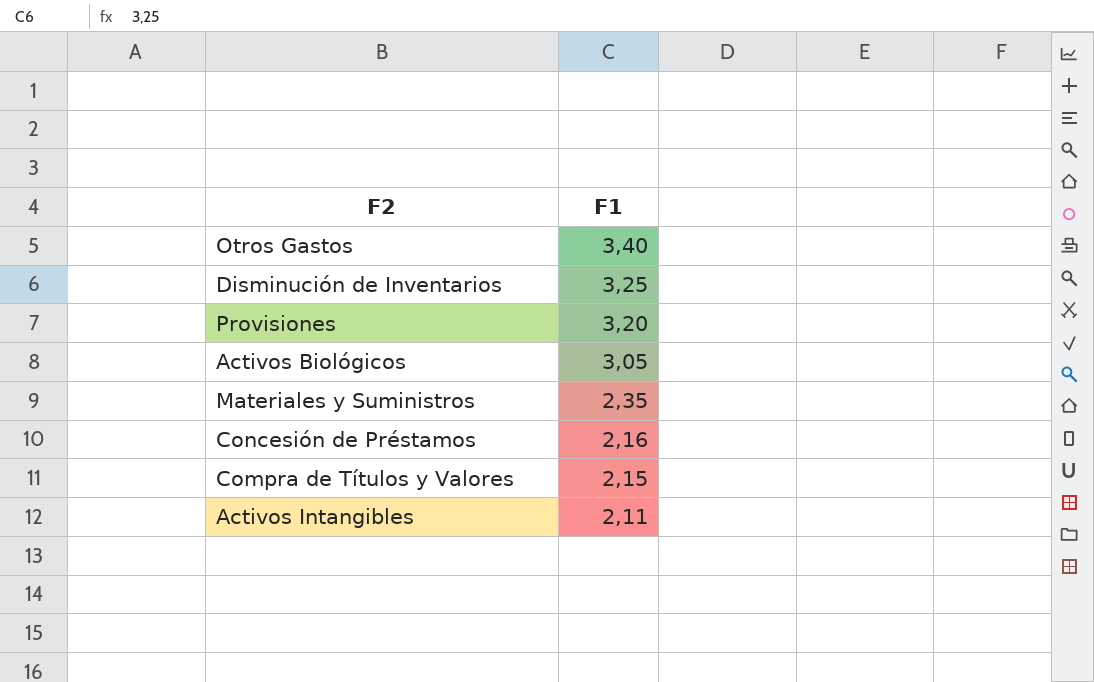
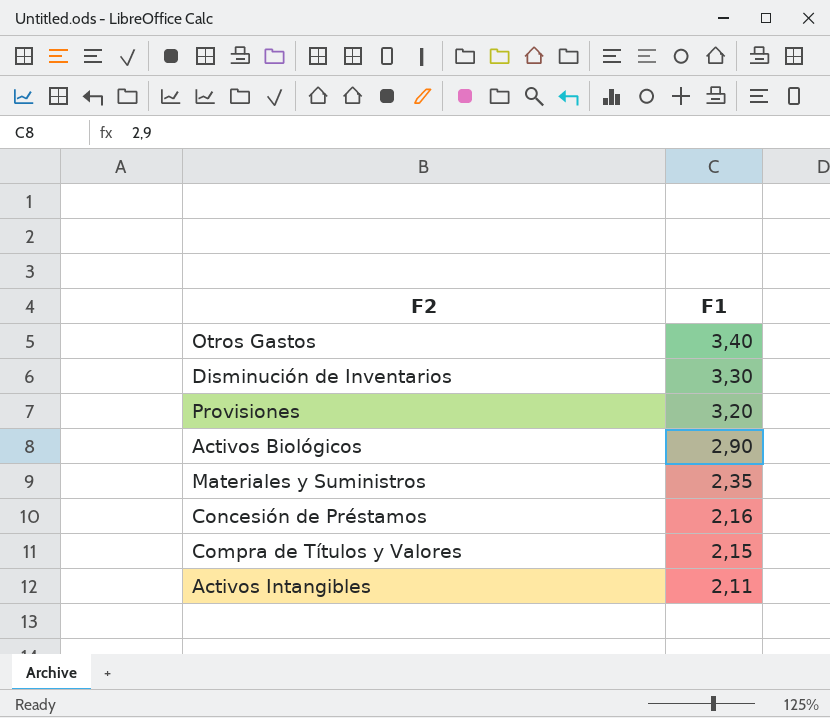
Disminución de Inventarios | F1: 3,25 -> 3,30
Activos Biológicos | F1: 3,05 -> 2,90

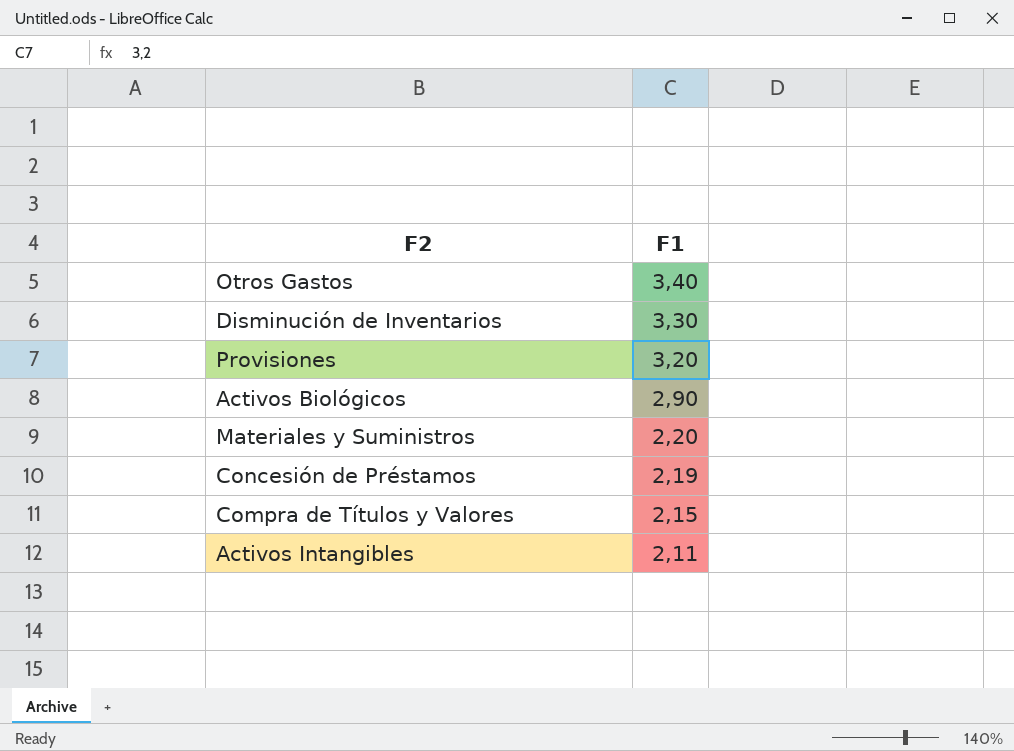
Materiales y Suministros | F1: 2,35 -> 2,20
Concesión de Préstamos | F1: 2,16 -> 2,19

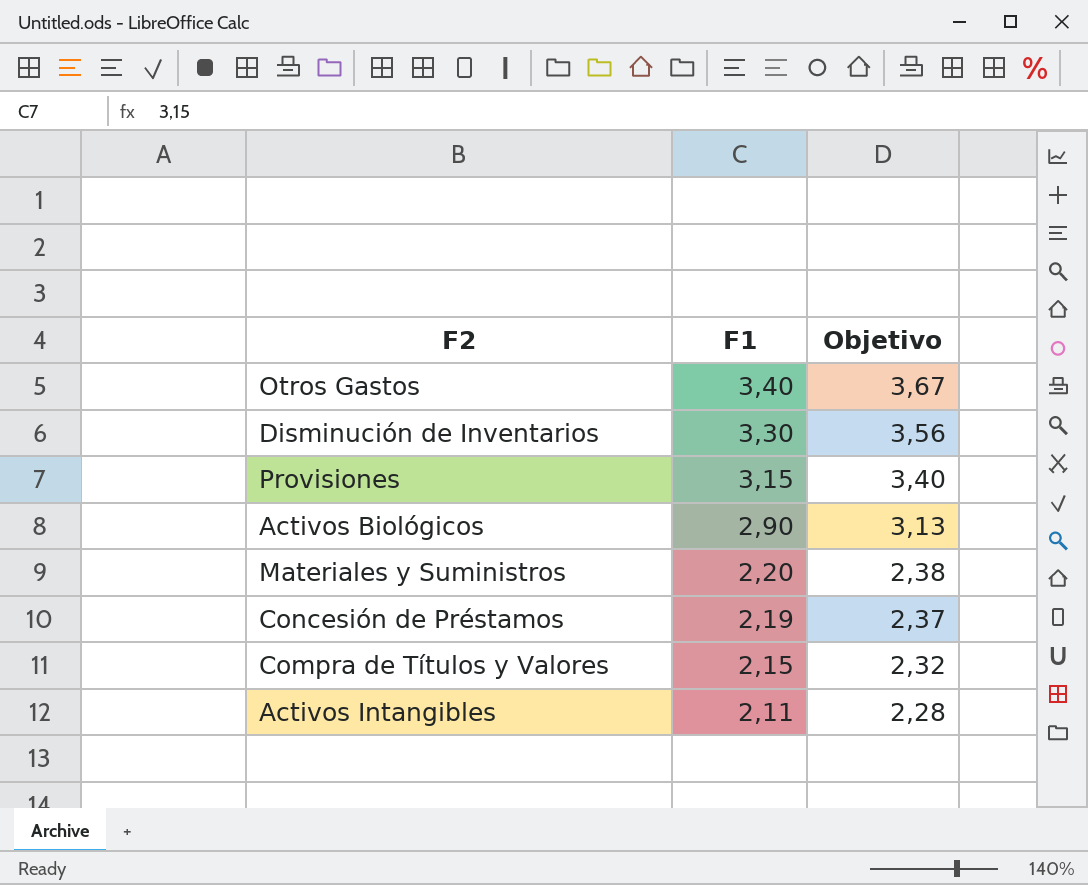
column Objetivo | formula: none -> [F1] * 1,08
Provisiones | F1: 3,20 -> 3,15

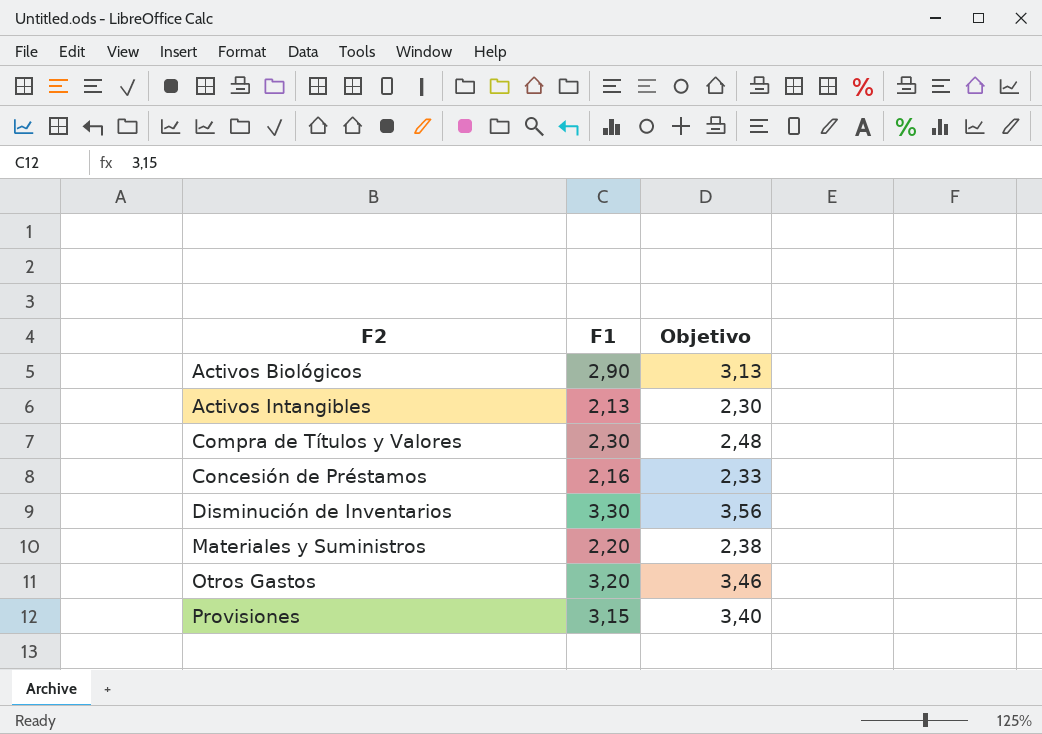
row order: F1 descending -> F2 ascending
Activos Intangibles | F1: 2,11 -> 2,13
Activos Intangibles | Objetivo: 2,28 -> 2,30
Compra de Títulos y Valores | F1: 2,15 -> 2,30
Compra de Títulos y Valores | Objetivo: 2,32 -> 2,48
Concesión de Préstamos | F1: 2,19 -> 2,16
Concesión de Préstamos | Objetivo: 2,37 -> 2,33
Otros Gastos | F1: 3,40 -> 3,20
Otros Gastos | Objetivo: 3,67 -> 3,46

